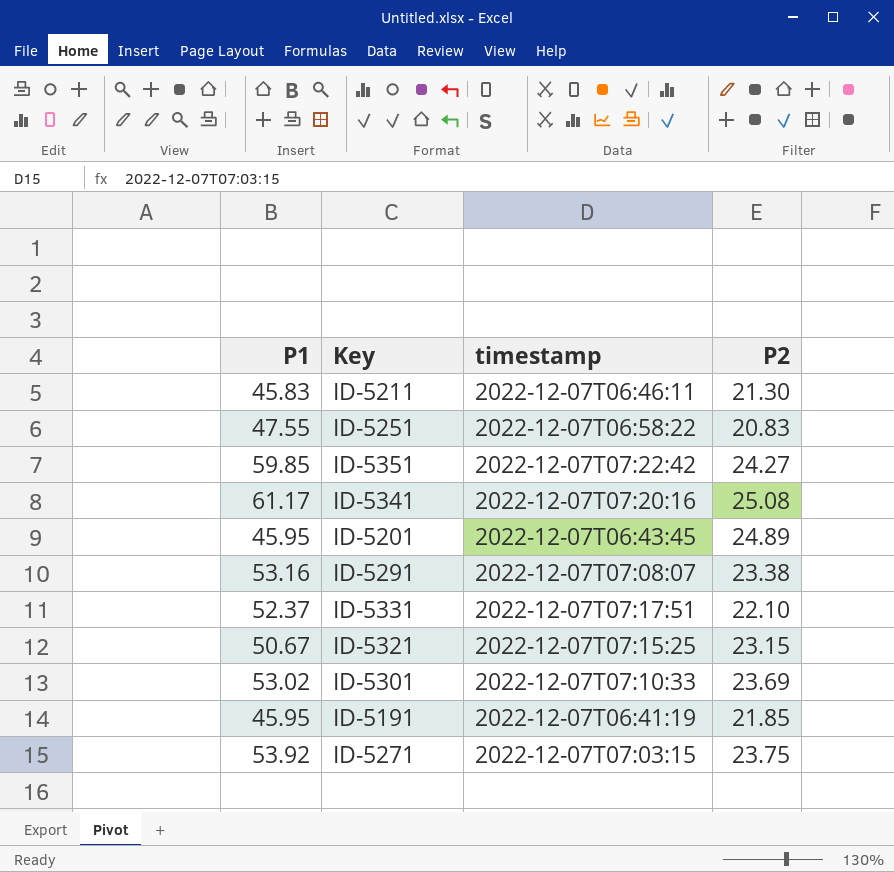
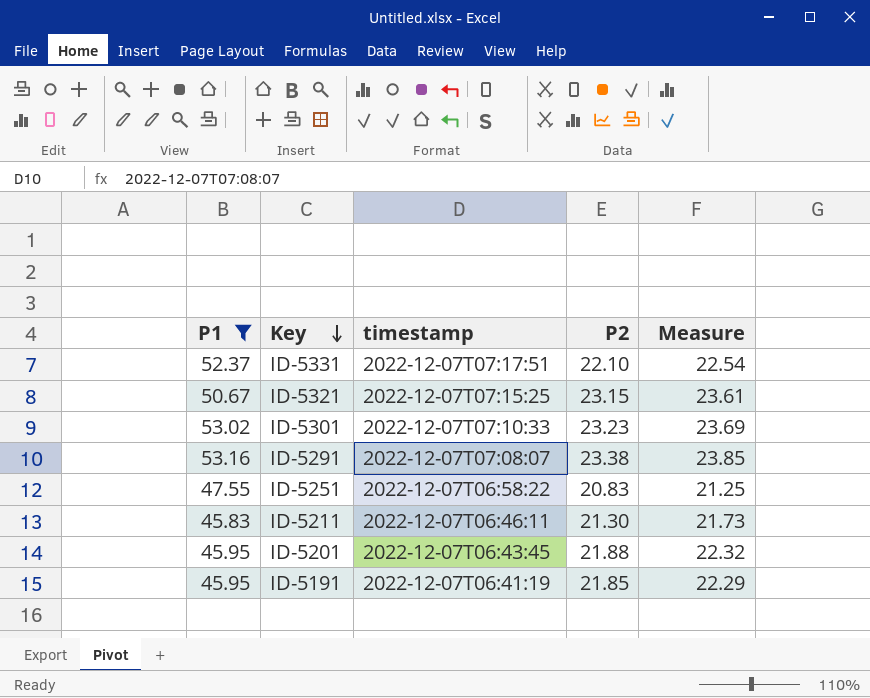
filter: none -> P1 <= 53.16
row order: none -> Key descending
column Measure | formula: none -> [P2] * 1.02
ID-5301 | P2: 23.69 -> 23.23
ID-5201 | P2: 24.89 -> 21.88

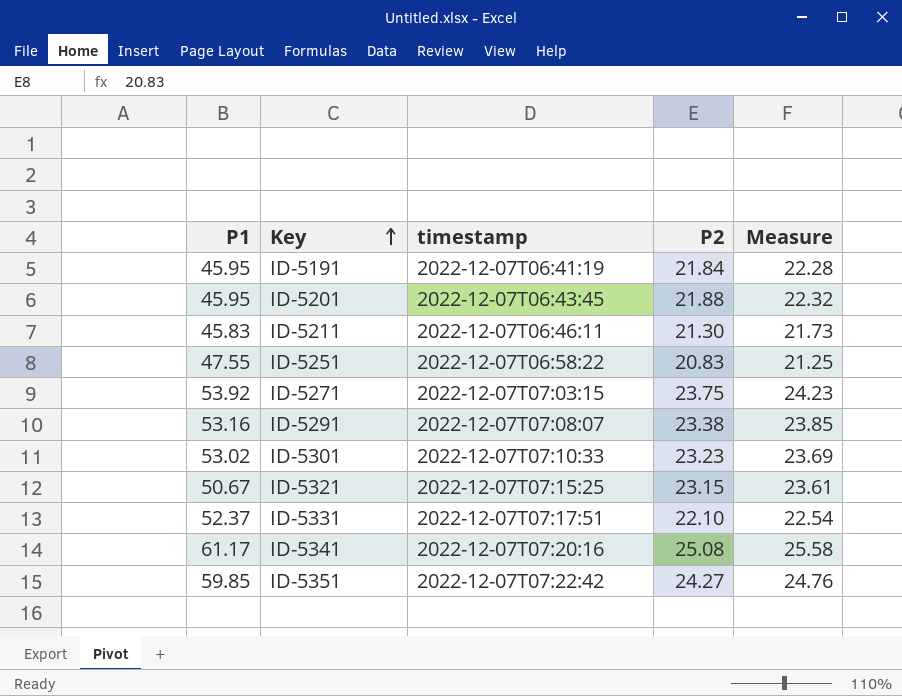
filter: P1 <= 53.16 -> none
row order: Key descending -> Key ascending
ID-5191 | P2: 21.85 -> 21.84
ID-5191 | Measure: 22.29 -> 22.28

